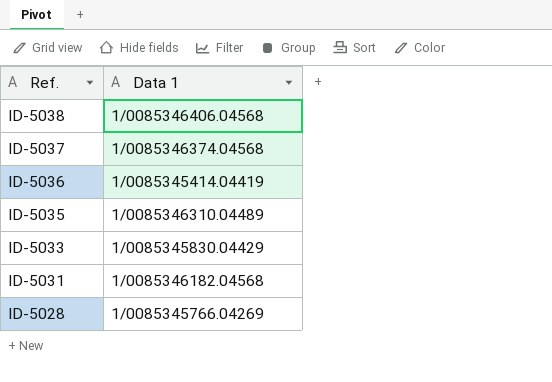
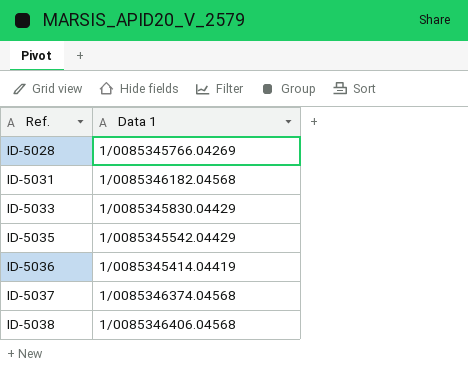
row order: Ref. descending -> Ref. ascending
ID-5035 | Data 1: 1/0085346310.04489 -> 1/0085345542.04429

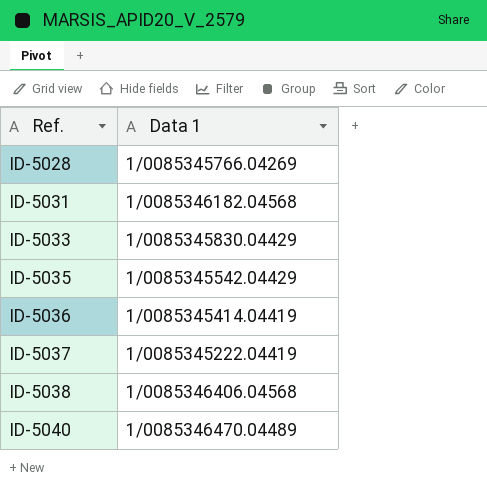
ID-5037 | Data 1: 1/0085346374.04568 -> 1/0085345222.04419
row ID-5040: none -> 1/0085346470.04489

